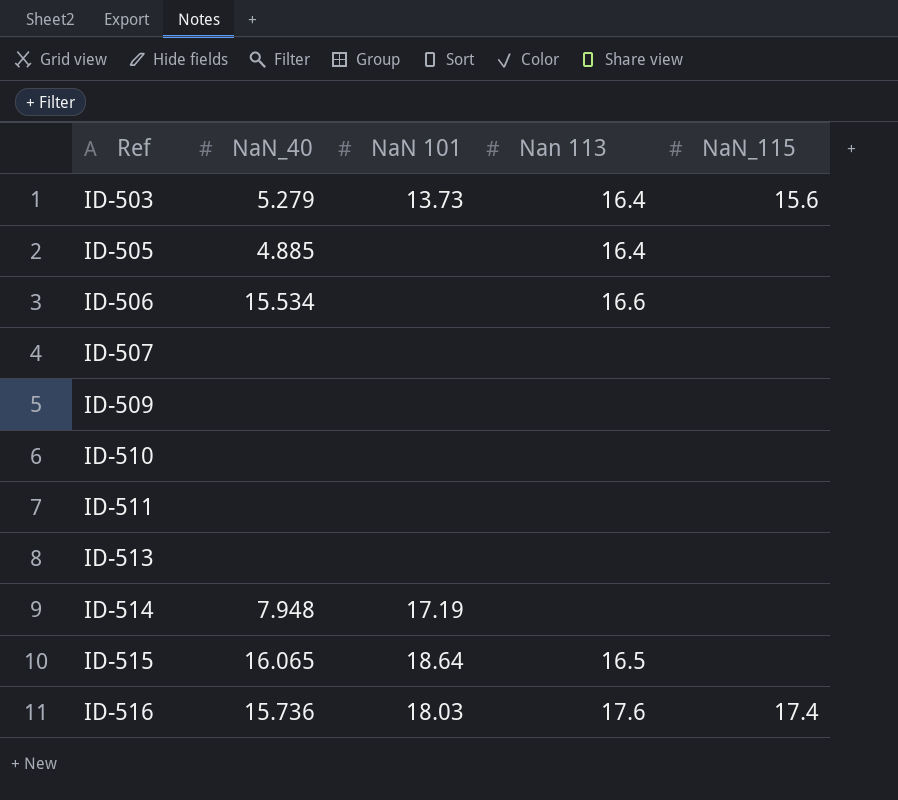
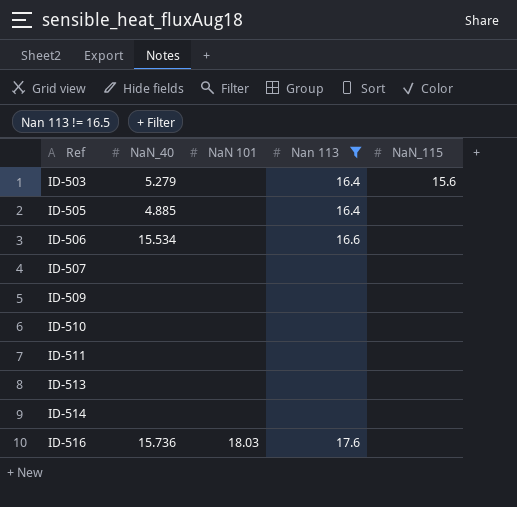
filter: none -> Nan 113 != 16.5
ID-503 | NaN 101: 13.73 -> none
ID-514 | NaN_40: 7.948 -> none
ID-514 | NaN 101: 17.19 -> none
ID-516 | NaN_115: 17.4 -> none

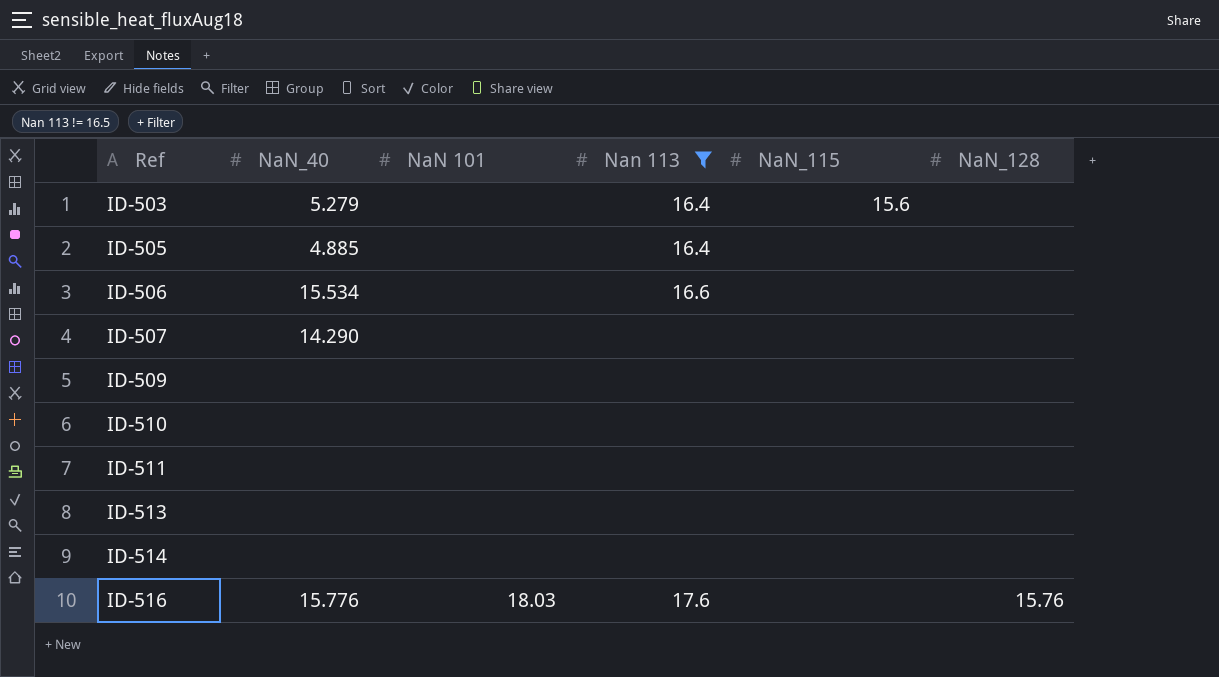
column NaN_128 | position: none -> 6
ID-507 | NaN_40: none -> 14.290
ID-516 | NaN_40: 15.736 -> 15.776

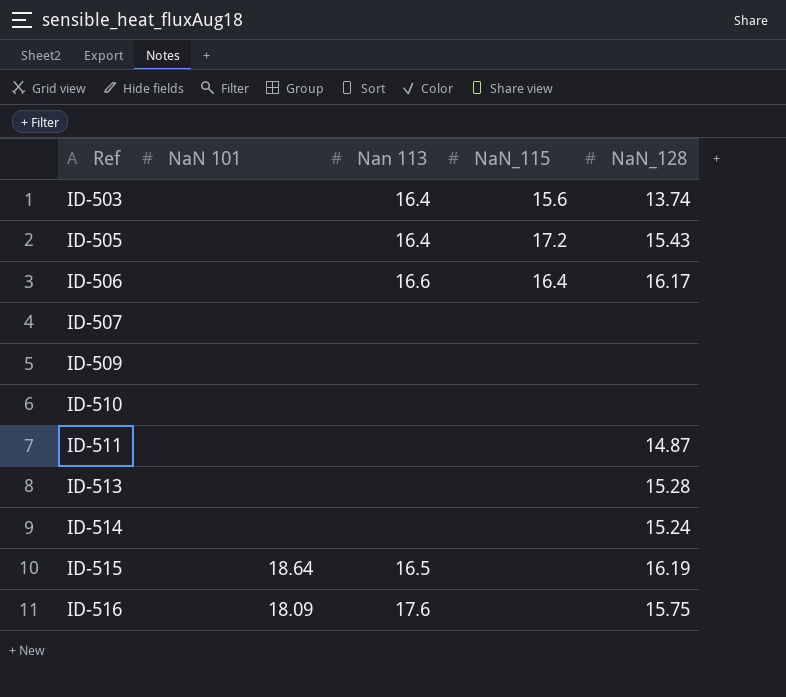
filter: Nan 113 != 16.5 -> none
column NaN_40 | position: 2 -> none
ID-503 | NaN_128: none -> 13.74
ID-505 | NaN_115: none -> 17.2
ID-505 | NaN_128: none -> 15.43
ID-506 | NaN_115: none -> 16.4
ID-506 | NaN_128: none -> 16.17
ID-511 | NaN_128: none -> 14.87
ID-513 | NaN_128: none -> 15.28
ID-514 | NaN_128: none -> 15.24
ID-516 | NaN 101: 18.03 -> 18.09
ID-516 | NaN_128: 15.76 -> 15.75

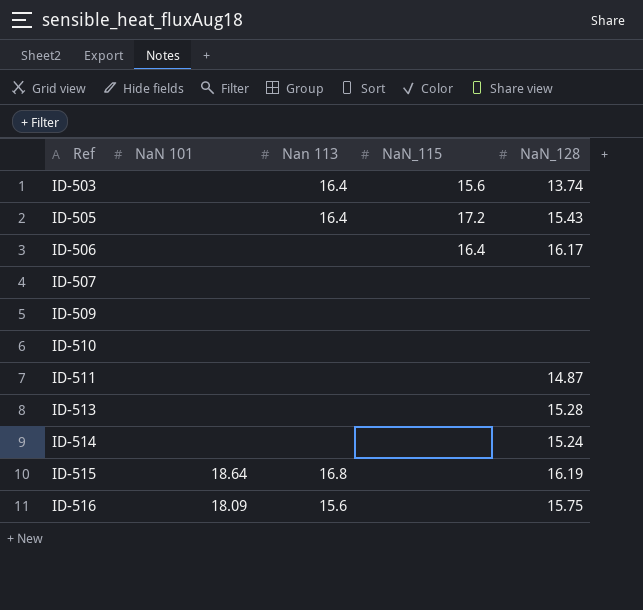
ID-506 | Nan 113: 16.6 -> none
ID-515 | Nan 113: 16.5 -> 16.8
ID-516 | Nan 113: 17.6 -> 15.6

